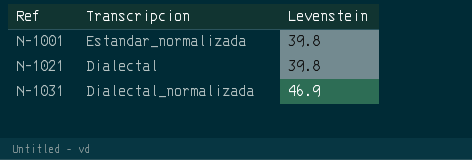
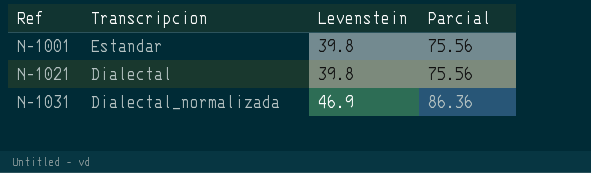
column Parcial | position: none -> 4
N-1001 | Transcripcion: Estandar_normalizada -> Estandar

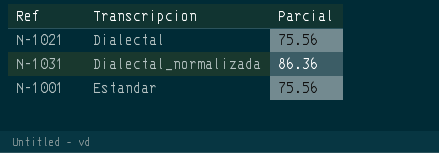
row order: Ref ascending -> Transcripcion ascending
column Levenstein | position: 3 -> none

